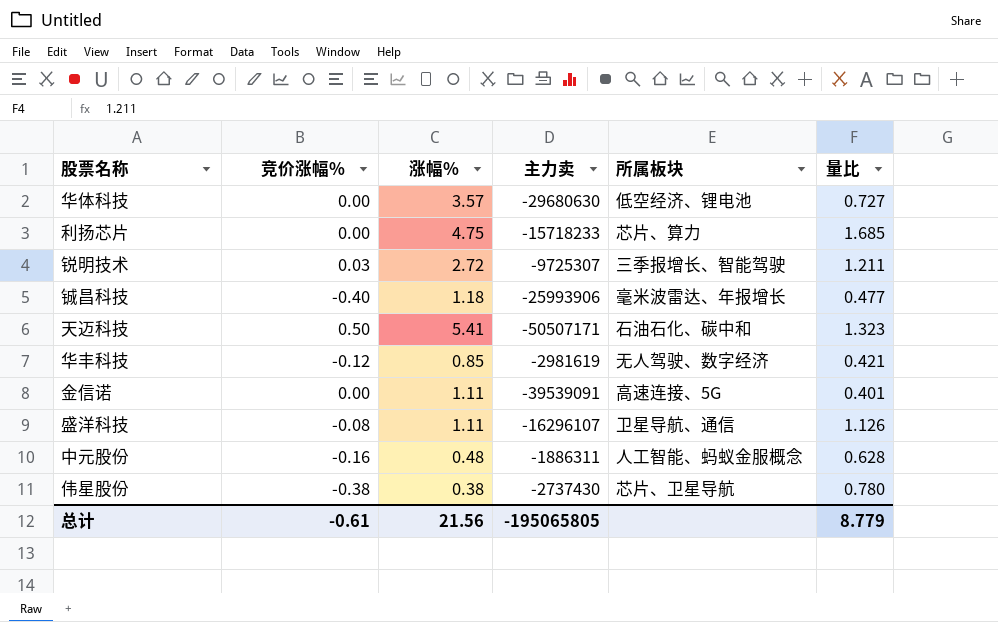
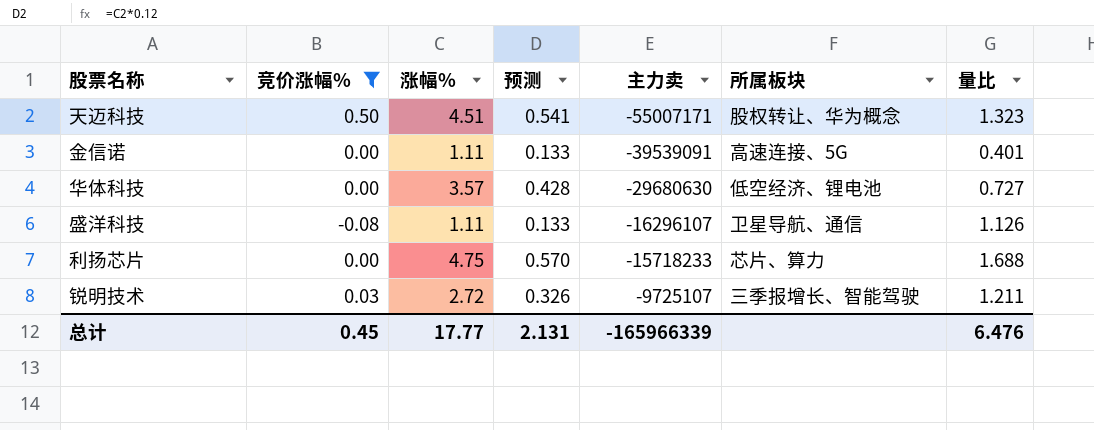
filter: none -> 竞价涨幅% >= -0.08
row order: none -> 主力卖 ascending
column 预测 | formula: none -> [涨幅%] * 0.12
天迈科技 | 涨幅%: 5.41 -> 4.51
天迈科技 | 主力卖: -50507171 -> -55007171
天迈科技 | 所属板块: 石油石化、碳中和 -> 股权转让、华为概念
利扬芯片 | 量比: 1.685 -> 1.688
锐明技术 | 主力卖: -9725307 -> -9725107
总计 | 竞价涨幅%: -0.61 -> 0.45
总计 | 涨幅%: 21.56 -> 17.77
总计 | 主力卖: -195065805 -> -165966339
总计 | 量比: 8.779 -> 6.476

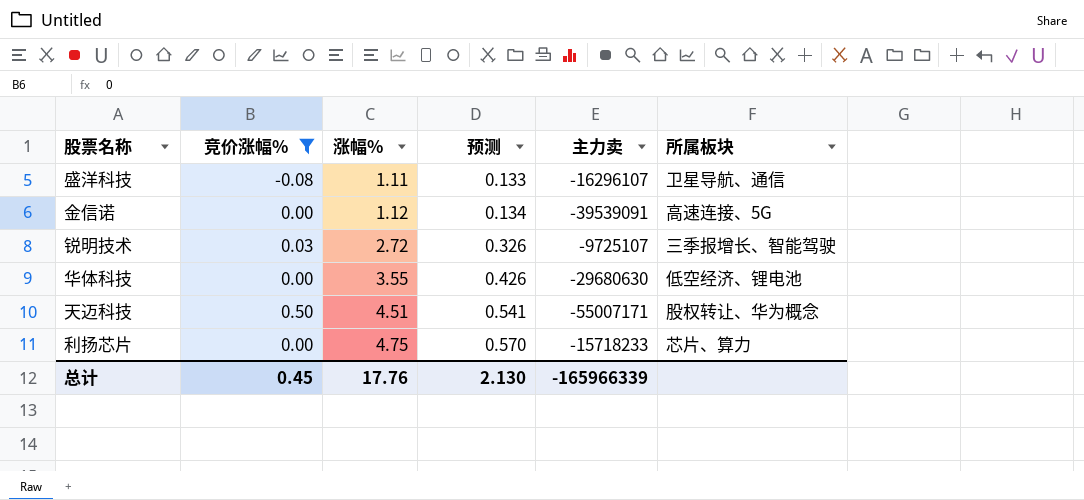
row order: 主力卖 ascending -> 涨幅% ascending
column 量比 | position: 7 -> none
金信诺 | 涨幅%: 1.11 -> 1.12
金信诺 | 预测: 0.133 -> 0.134
华体科技 | 涨幅%: 3.57 -> 3.55
华体科技 | 预测: 0.428 -> 0.426
总计 | 涨幅%: 17.77 -> 17.76
总计 | 预测: 2.131 -> 2.130

